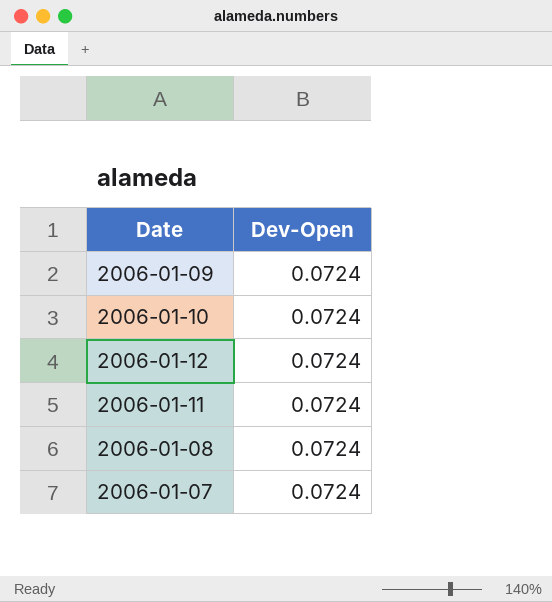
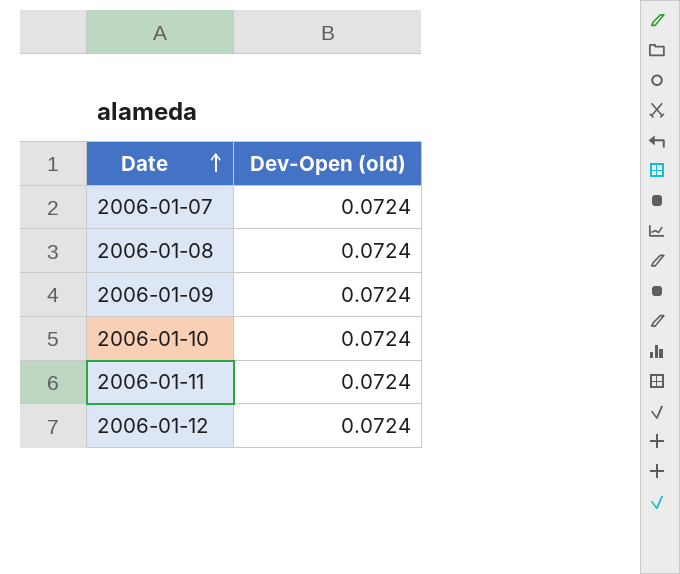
row order: none -> Date ascending
column name: Dev-Open -> Dev-Open (old)

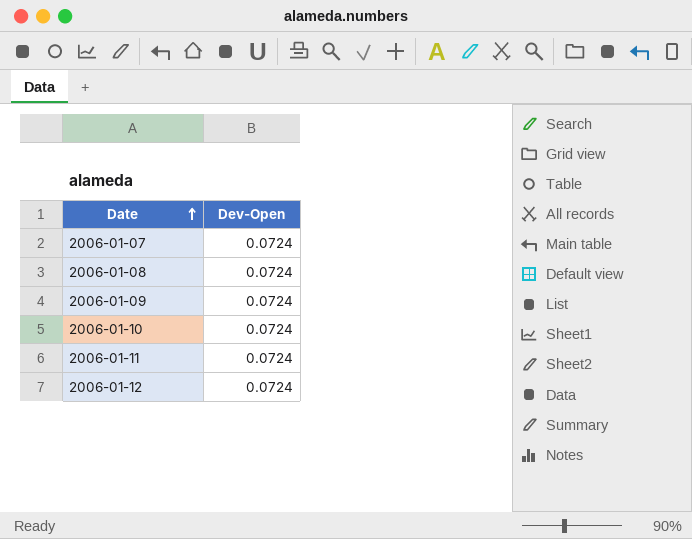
column name: Dev-Open (old) -> Dev-Open

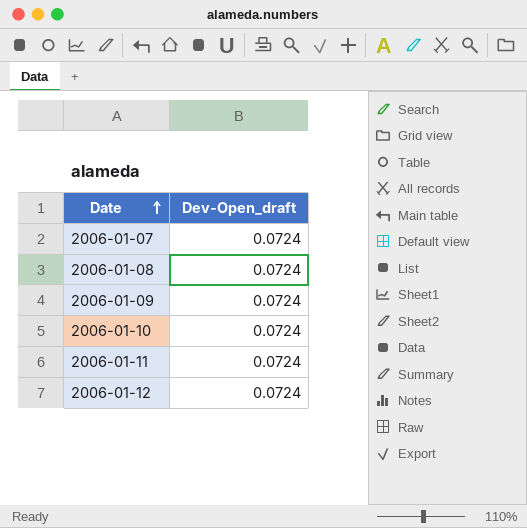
column name: Dev-Open -> Dev-Open_draft

